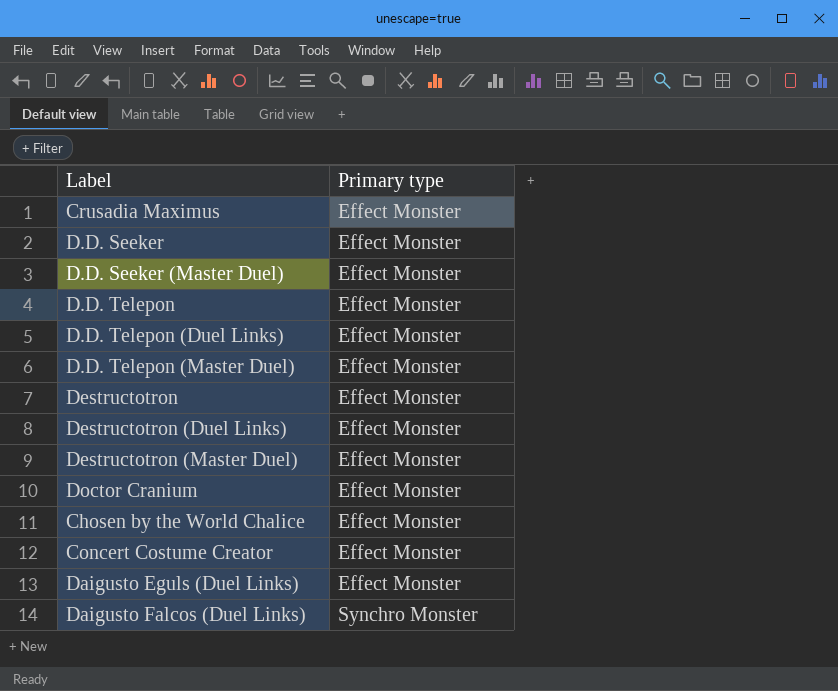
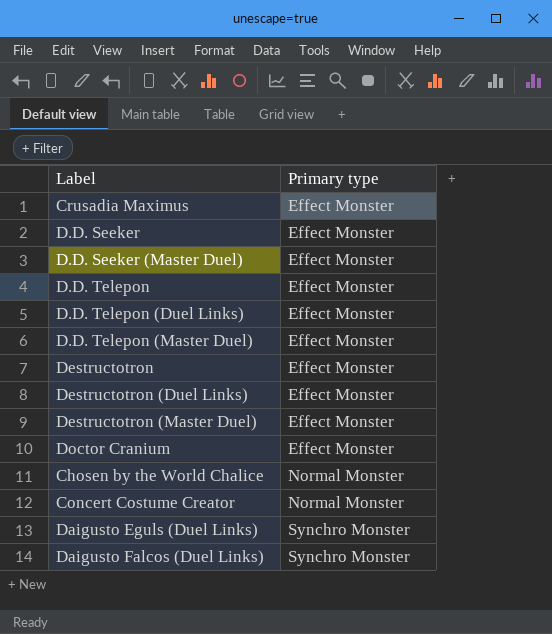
Chosen by the World Chalice | Primary type: Effect Monster -> Normal Monster
Concert Costume Creator | Primary type: Effect Monster -> Normal Monster
Daigusto Eguls (Duel Links) | Primary type: Effect Monster -> Synchro Monster

